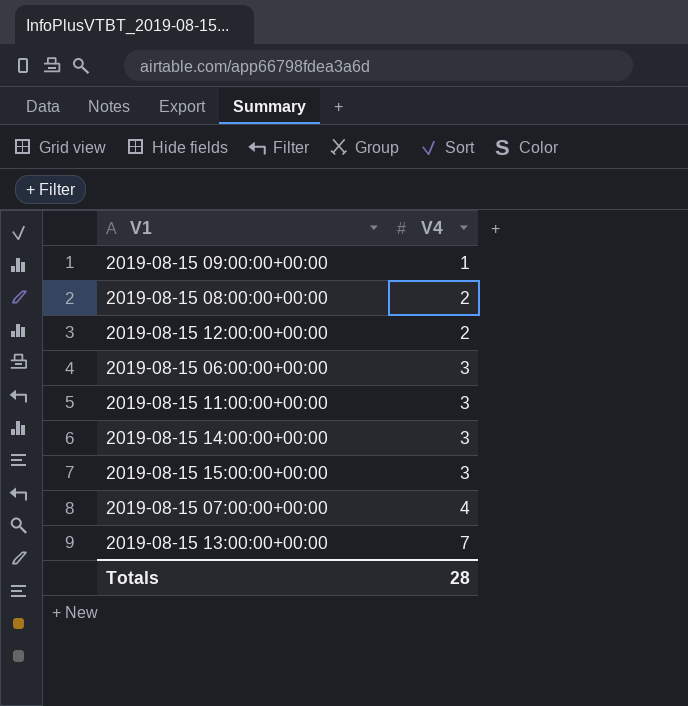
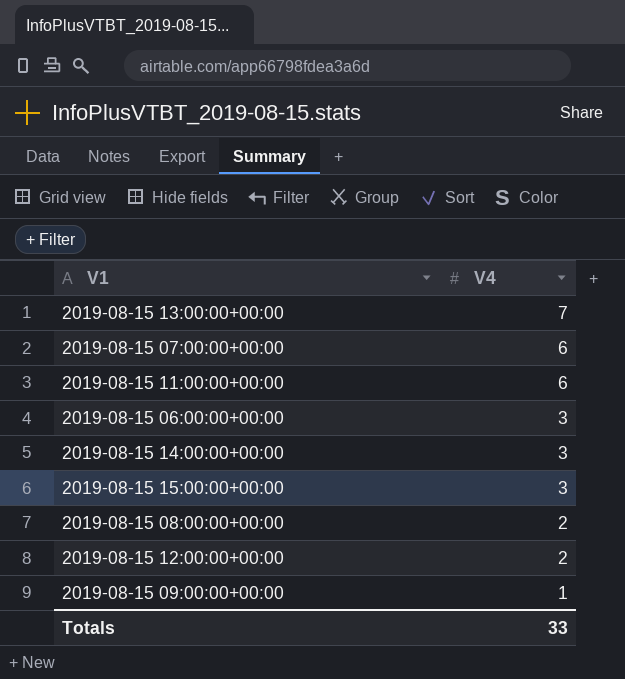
row order: V4 ascending -> V4 descending
2019-08-15 07:00:00+00:00 | V4: 4 -> 6
2019-08-15 11:00:00+00:00 | V4: 3 -> 6
Totals | V4: 28 -> 33

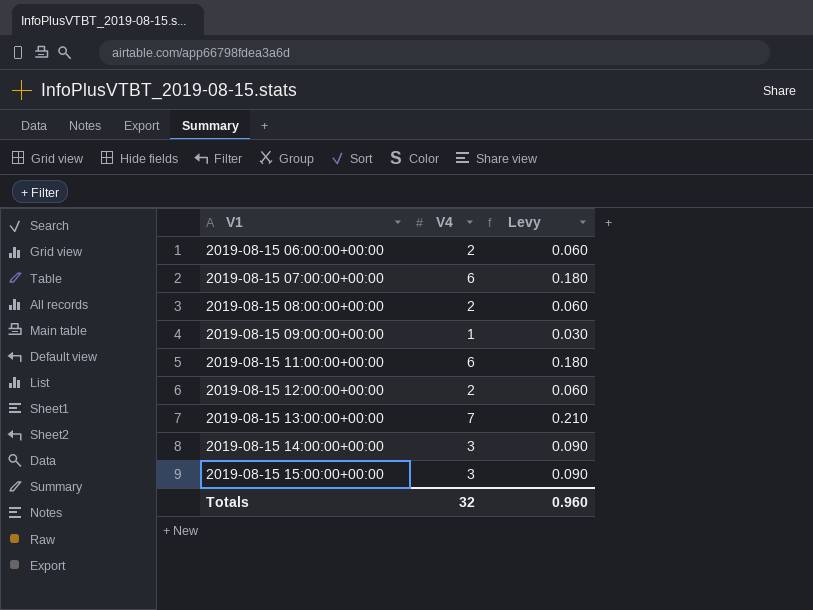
row order: V4 descending -> V1 ascending
column Levy | formula: none -> [V4] * 0.03
2019-08-15 06:00:00+00:00 | V4: 3 -> 2
Totals | V4: 33 -> 32

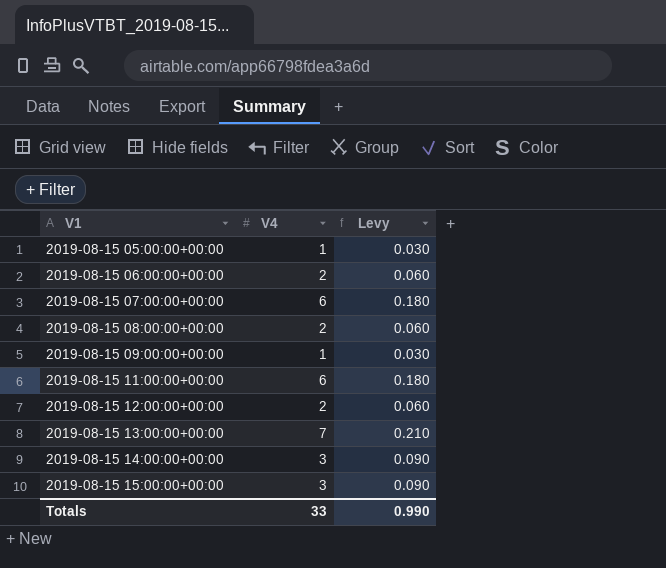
row 2019-08-15 05:00:00+00:00: none -> 1 | 0.030
Totals | V4: 32 -> 33
Totals | Levy: 0.960 -> 0.990

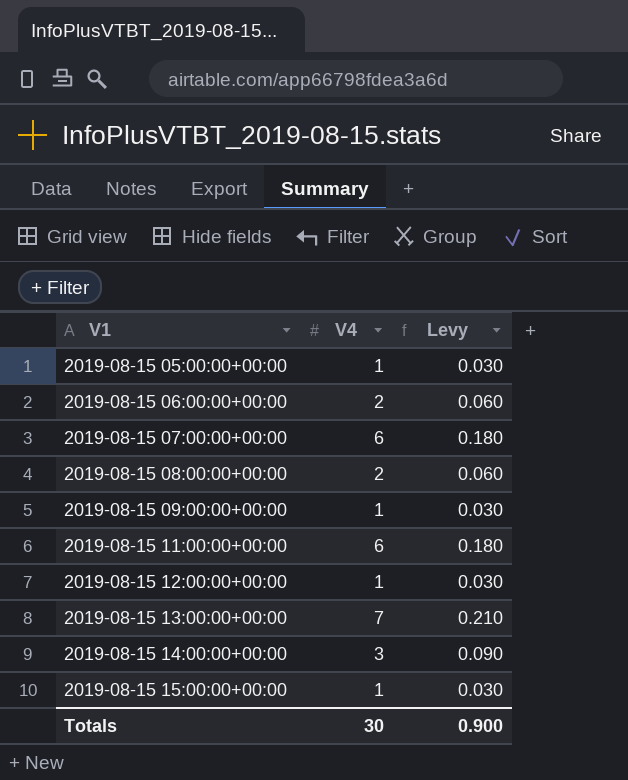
2019-08-15 12:00:00+00:00 | V4: 2 -> 1
2019-08-15 12:00:00+00:00 | Levy: 0.060 -> 0.030
2019-08-15 15:00:00+00:00 | V4: 3 -> 1
2019-08-15 15:00:00+00:00 | Levy: 0.090 -> 0.030
Totals | V4: 33 -> 30
Totals | Levy: 0.990 -> 0.900

